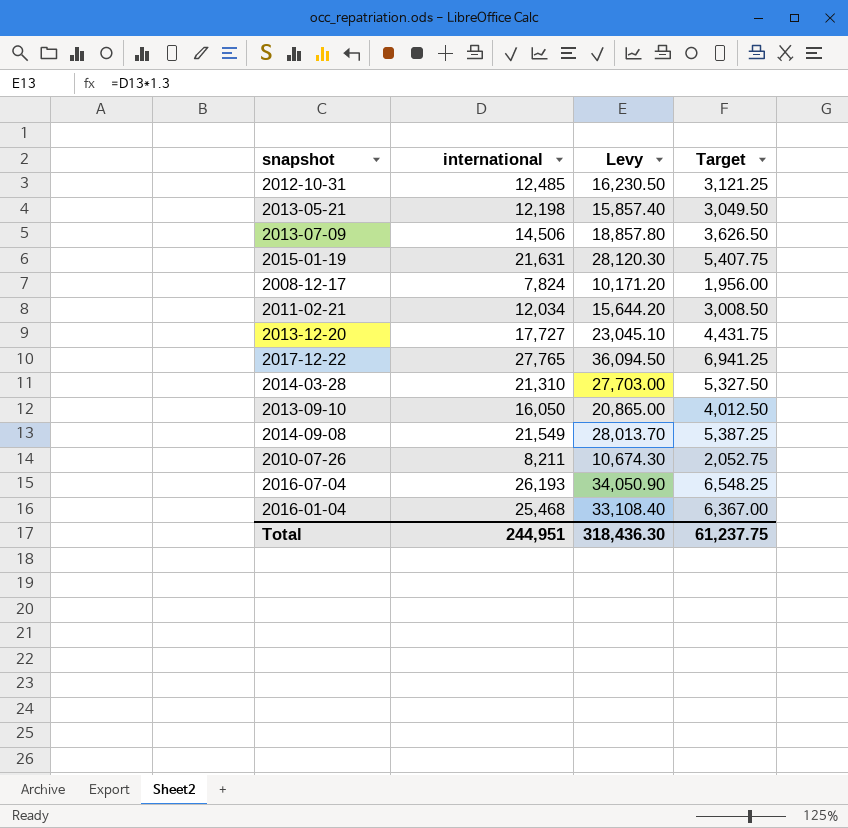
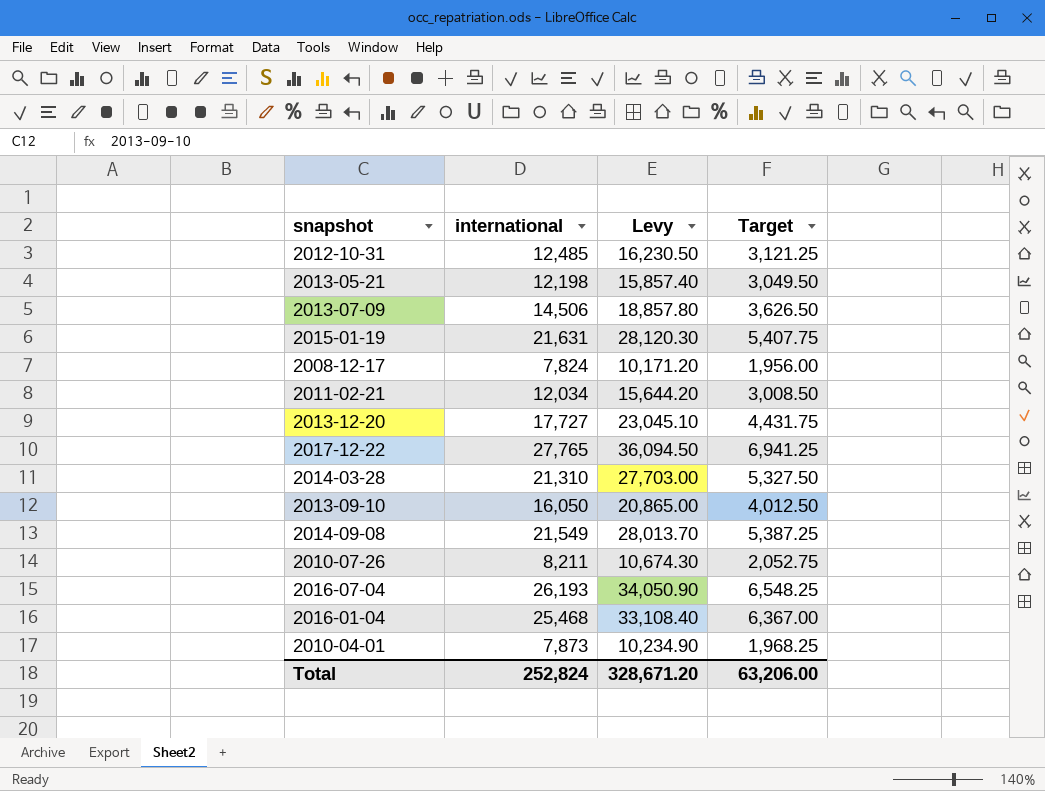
row 2010-04-01: none -> 7,873 | 10,234.90 | 1,968.25
Total | international: 244,951 -> 252,824
Total | Levy: 318,436.30 -> 328,671.20
Total | Target: 61,237.75 -> 63,206.00

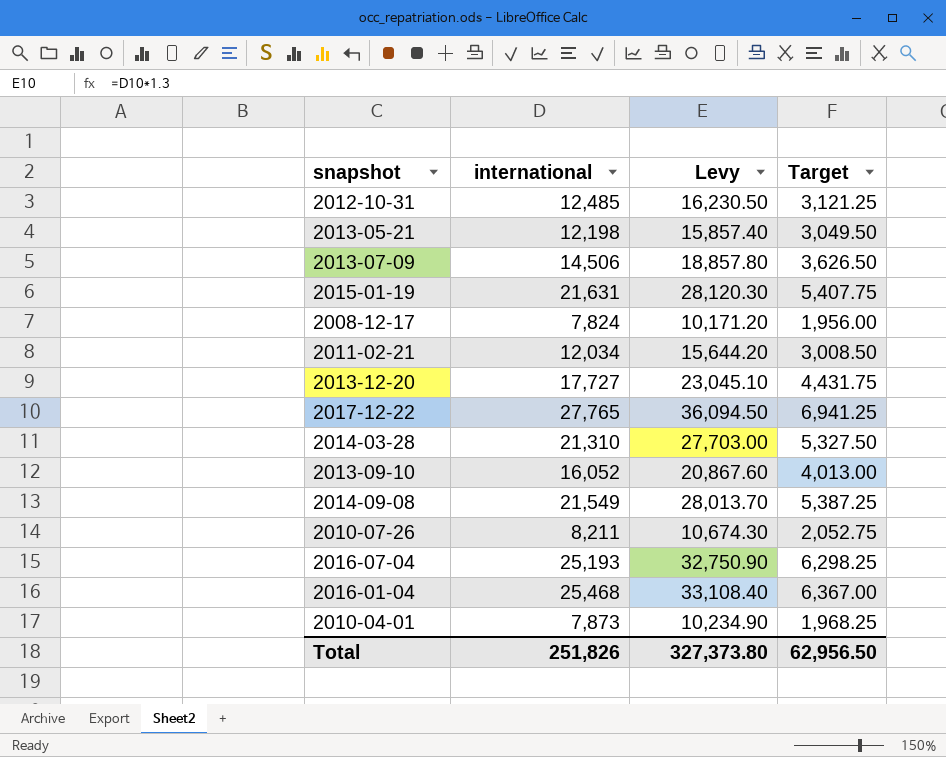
2013-09-10 | international: 16,050 -> 16,052
2013-09-10 | Levy: 20,865.00 -> 20,867.60
2013-09-10 | Target: 4,012.50 -> 4,013.00
2016-07-04 | international: 26,193 -> 25,193
2016-07-04 | Levy: 34,050.90 -> 32,750.90
2016-07-04 | Target: 6,548.25 -> 6,298.25
Total | international: 252,824 -> 251,826
Total | Levy: 328,671.20 -> 327,373.80
Total | Target: 63,206.00 -> 62,956.50

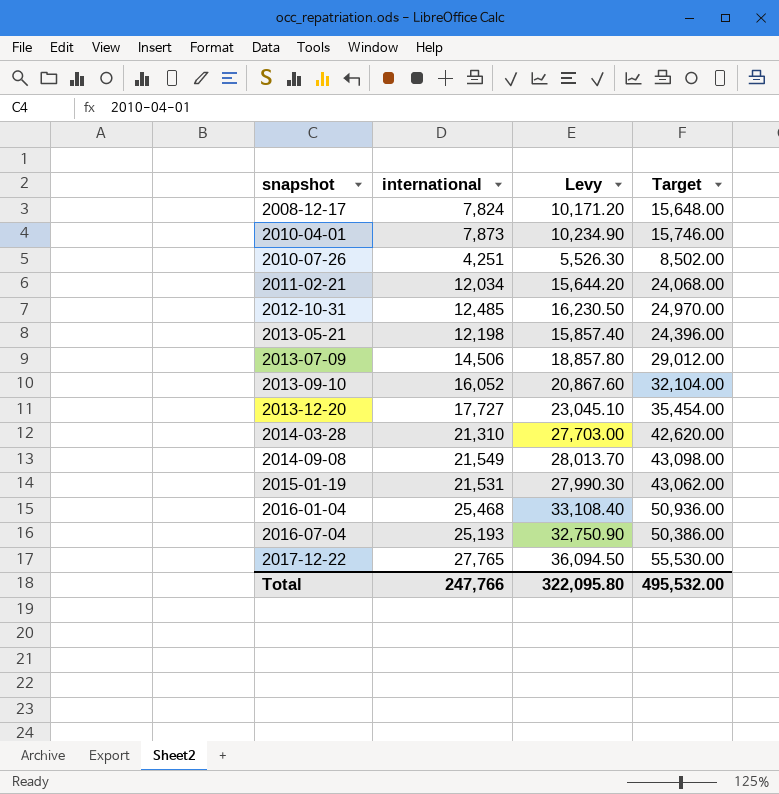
row order: none -> snapshot ascending
column Target | formula: [international] * 0.25 -> [international] * 2
2010-07-26 | international: 8,211 -> 4,251
2010-07-26 | Levy: 10,674.30 -> 5,526.30
2015-01-19 | international: 21,631 -> 21,531
2015-01-19 | Levy: 28,120.30 -> 27,990.30
Total | international: 251,826 -> 247,766
Total | Levy: 327,373.80 -> 322,095.80
Total | Target: 62,956.50 -> 495,532.00

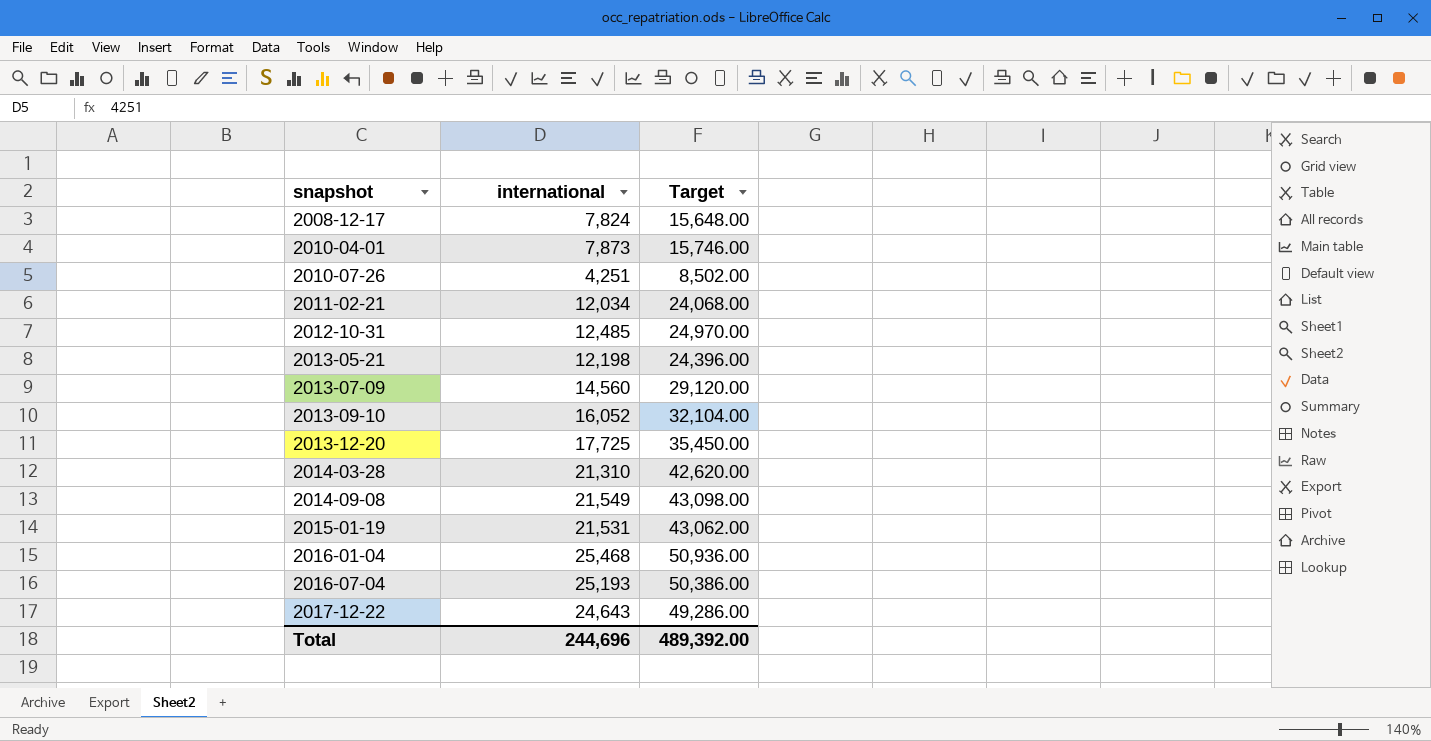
column Levy | formula: [international] * 1.3 -> none
2013-07-09 | international: 14,506 -> 14,560
2013-07-09 | Target: 29,012.00 -> 29,120.00
2013-12-20 | international: 17,727 -> 17,725
2013-12-20 | Target: 35,454.00 -> 35,450.00
2017-12-22 | international: 27,765 -> 24,643
2017-12-22 | Target: 55,530.00 -> 49,286.00
Total | international: 247,766 -> 244,696
Total | Target: 495,532.00 -> 489,392.00

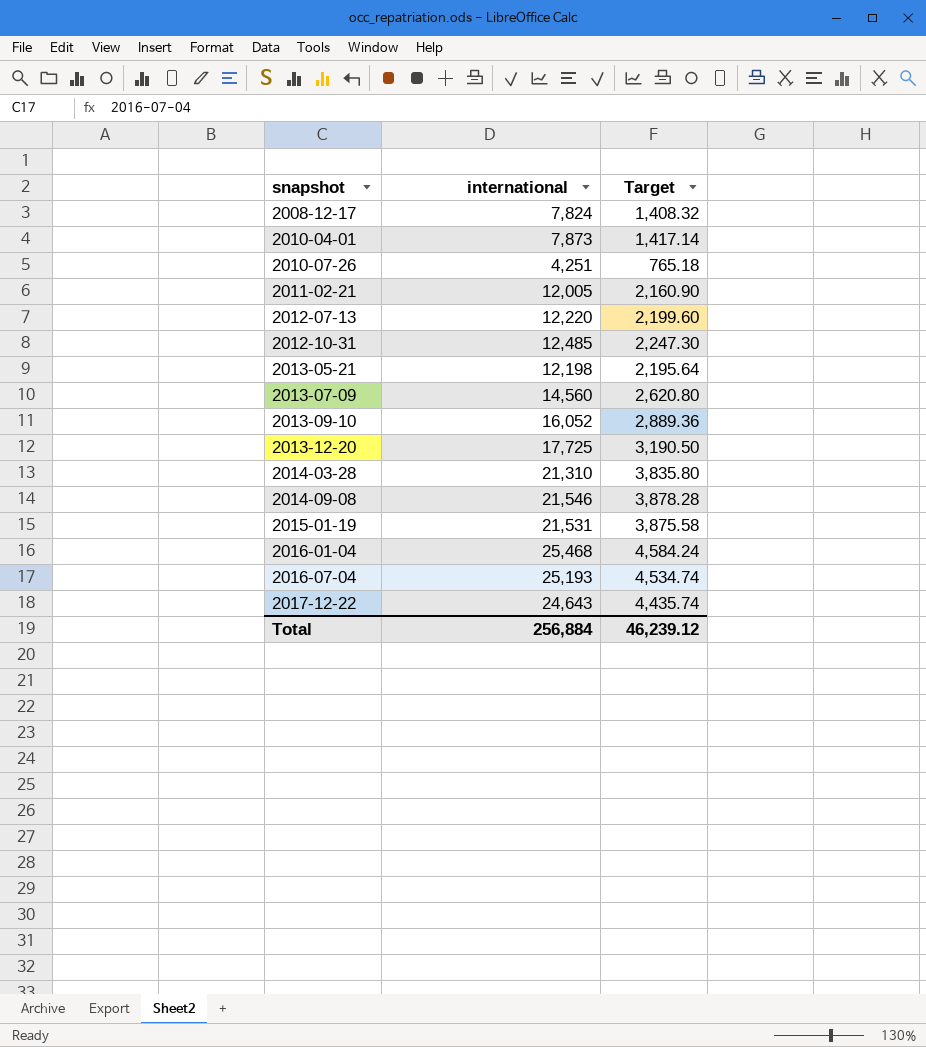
column Target | formula: [international] * 2 -> [international] * 0.18
2011-02-21 | international: 12,034 -> 12,005
row 2012-07-13: none -> 12,220 | 2,199.60
2014-09-08 | international: 21,549 -> 21,546
Total | international: 244,696 -> 256,884
Total | Target: 489,392.00 -> 46,239.12

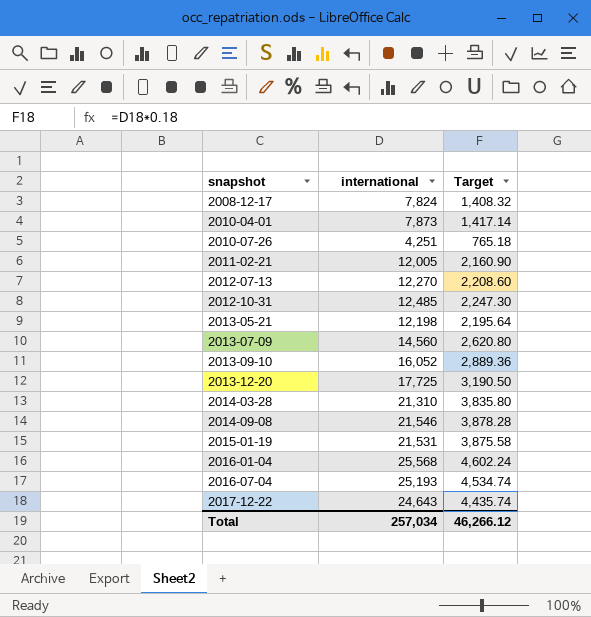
2012-07-13 | international: 12,220 -> 12,270
2012-07-13 | Target: 2,199.60 -> 2,208.60
2016-01-04 | international: 25,468 -> 25,568
2016-01-04 | Target: 4,584.24 -> 4,602.24
Total | international: 256,884 -> 257,034
Total | Target: 46,239.12 -> 46,266.12

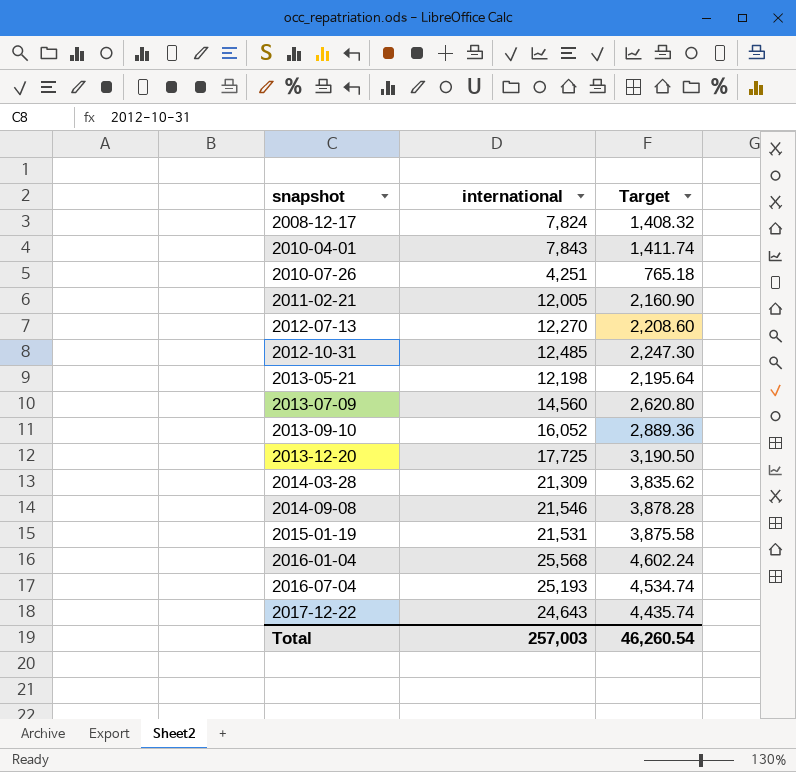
2010-04-01 | international: 7,873 -> 7,843
2010-04-01 | Target: 1,417.14 -> 1,411.74
2014-03-28 | international: 21,310 -> 21,309
2014-03-28 | Target: 3,835.80 -> 3,835.62
Total | international: 257,034 -> 257,003
Total | Target: 46,266.12 -> 46,260.54

